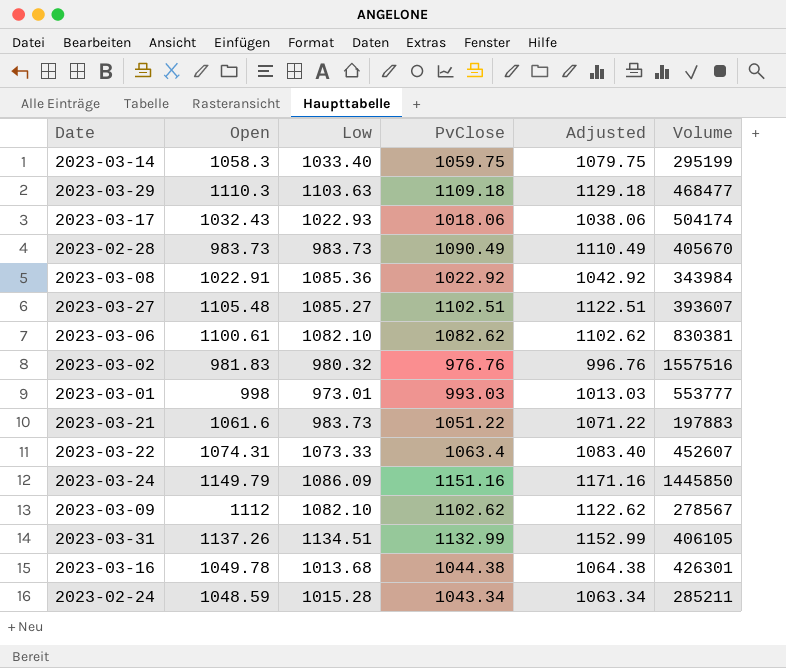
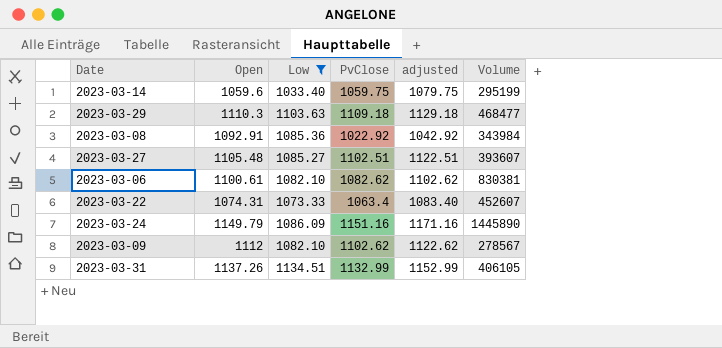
filter: none -> Low >= 1033.40
column name: Adjusted -> adjusted
2023-03-14 | Open: 1058.3 -> 1059.6
2023-03-08 | Open: 1022.91 -> 1092.91
2023-03-24 | Volume: 1445850 -> 1445890

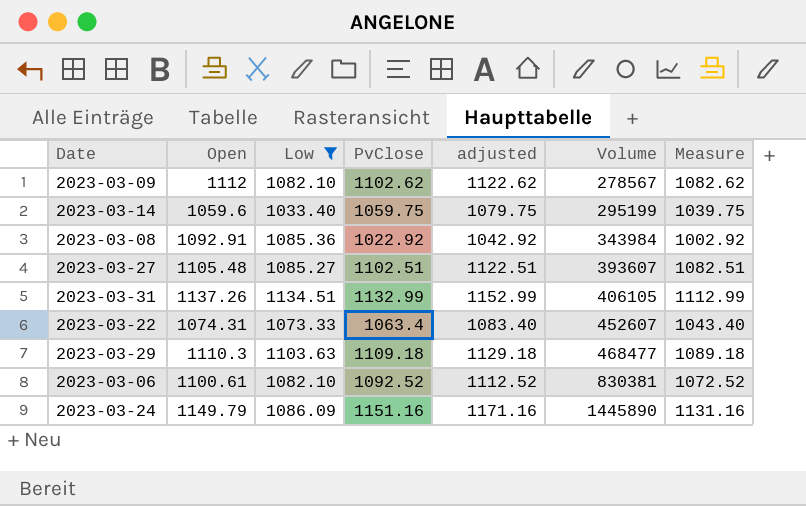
row order: none -> Volume ascending
column Measure | formula: none -> [PvClose] - 20
2023-03-06 | PvClose: 1082.62 -> 1092.52
2023-03-06 | adjusted: 1102.62 -> 1112.52

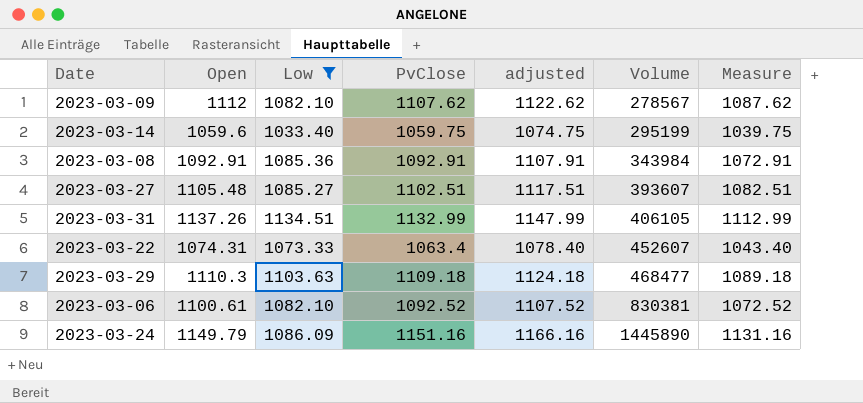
column adjusted | formula: [PvClose] + 20 -> [PvClose] + 15
2023-03-09 | PvClose: 1102.62 -> 1107.62
2023-03-09 | Measure: 1082.62 -> 1087.62
2023-03-08 | PvClose: 1022.92 -> 1092.91
2023-03-08 | Measure: 1002.92 -> 1072.91

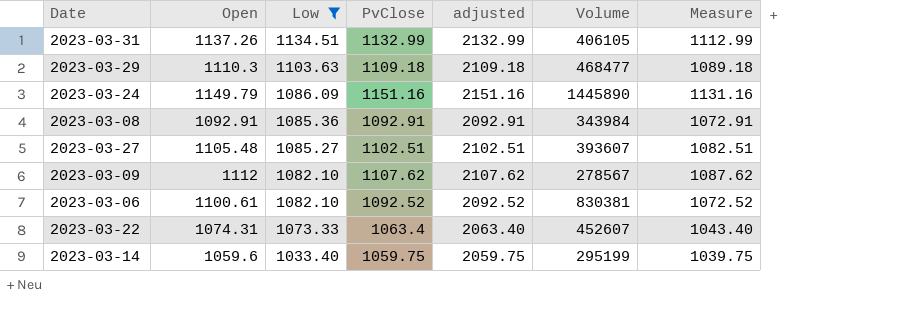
row order: Volume ascending -> Low descending
column adjusted | formula: [PvClose] + 15 -> [PvClose] + 1000

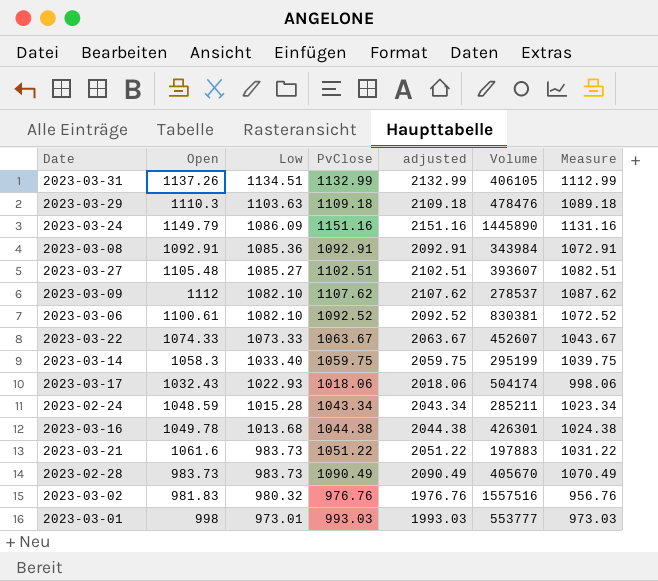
filter: Low >= 1033.40 -> none
2023-03-29 | Volume: 468477 -> 478476
2023-03-09 | Volume: 278567 -> 278537
2023-03-22 | Open: 1074.31 -> 1074.33
2023-03-22 | PvClose: 1063.4 -> 1063.67
2023-03-22 | adjusted: 2063.40 -> 2063.67
2023-03-22 | Measure: 1043.40 -> 1043.67
2023-03-14 | Open: 1059.6 -> 1058.3

